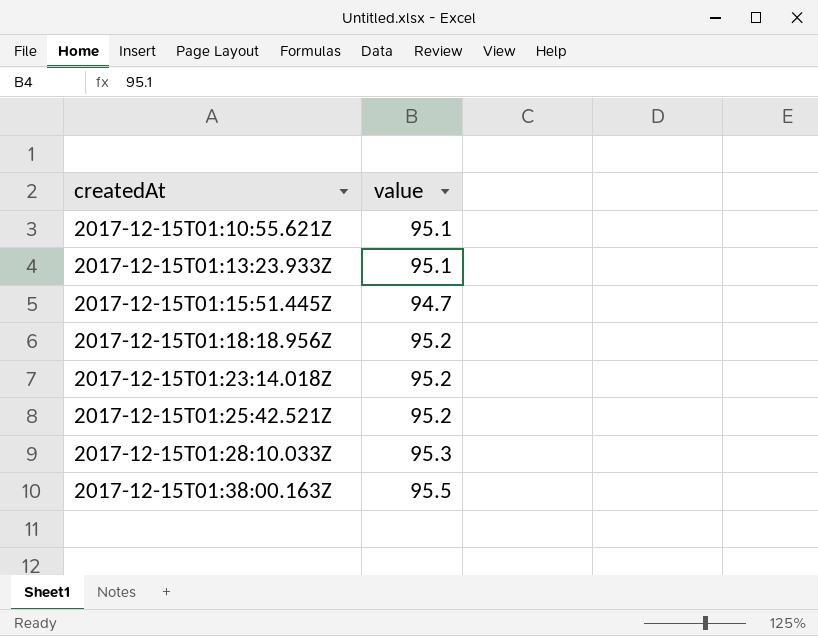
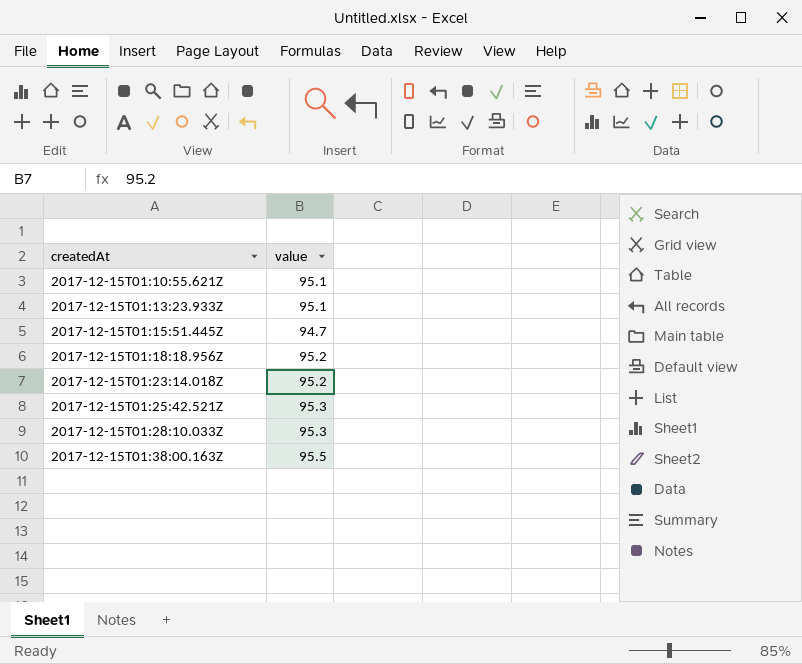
2017-12-15T01:25:42.521Z | value: 95.2 -> 95.3

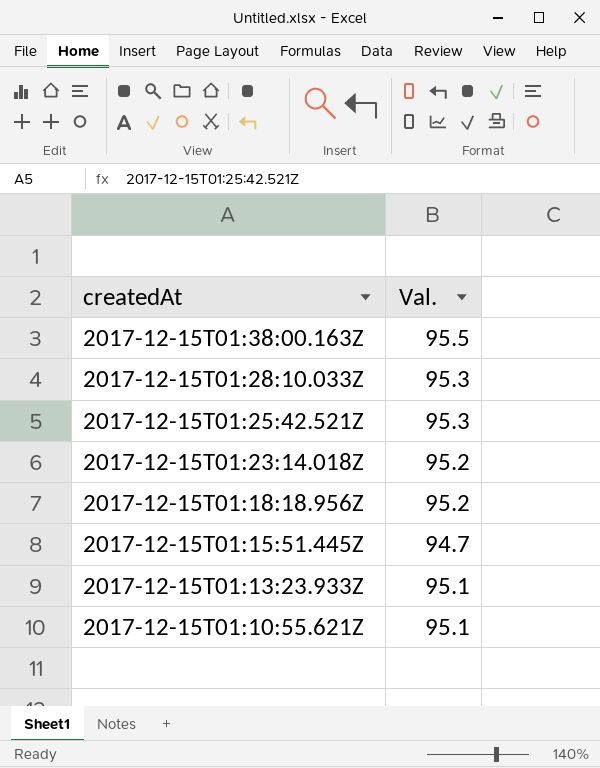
row order: createdAt ascending -> createdAt descending
column name: value -> Val.

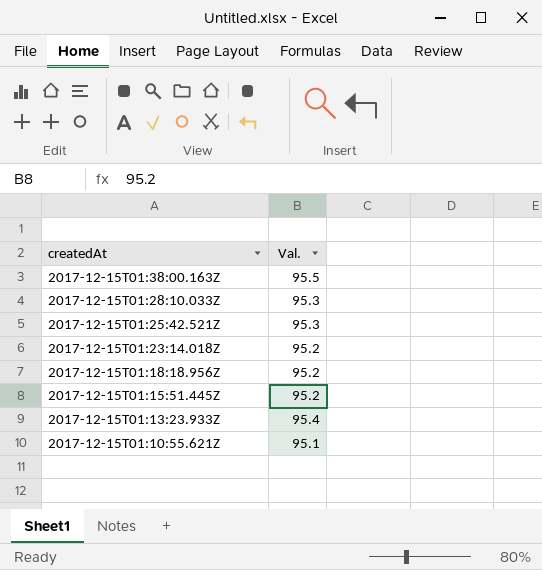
2017-12-15T01:15:51.445Z | Val.: 94.7 -> 95.2
2017-12-15T01:13:23.933Z | Val.: 95.1 -> 95.4

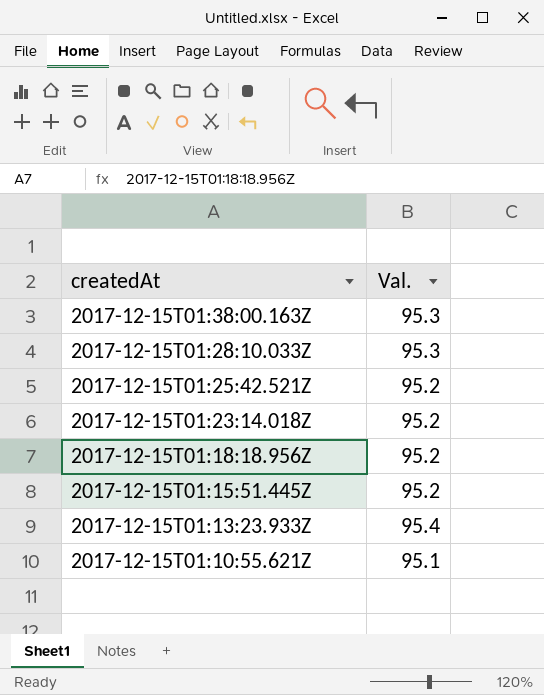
2017-12-15T01:38:00.163Z | Val.: 95.5 -> 95.3
2017-12-15T01:25:42.521Z | Val.: 95.3 -> 95.2

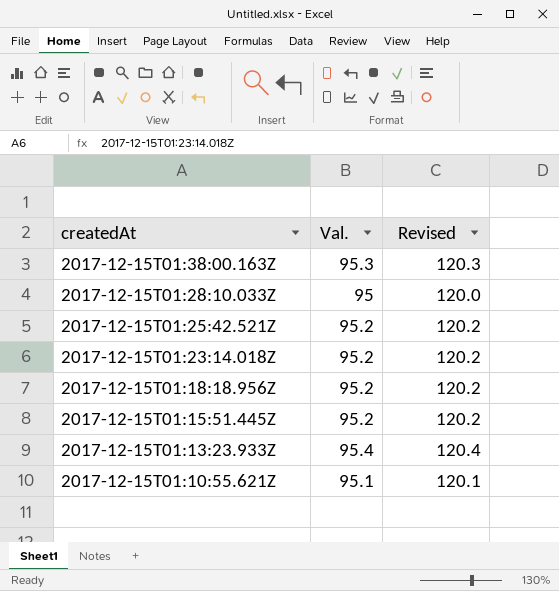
column Revised | formula: none -> [Val.] + 25
2017-12-15T01:28:10.033Z | Val.: 95.3 -> 95

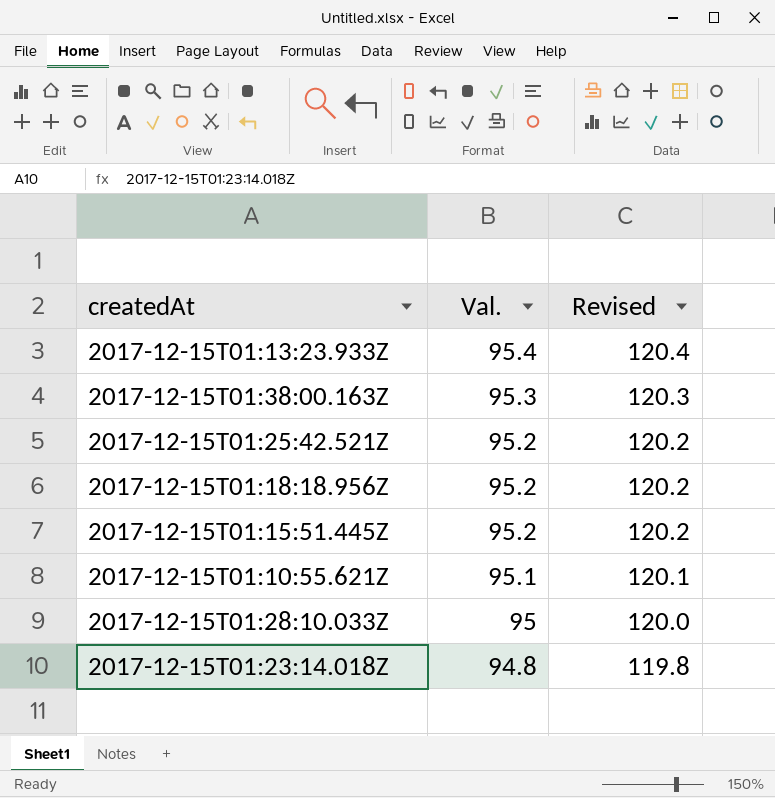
row order: createdAt descending -> Val. descending
2017-12-15T01:23:14.018Z | Val.: 95.2 -> 94.8
2017-12-15T01:23:14.018Z | Revised: 120.2 -> 119.8

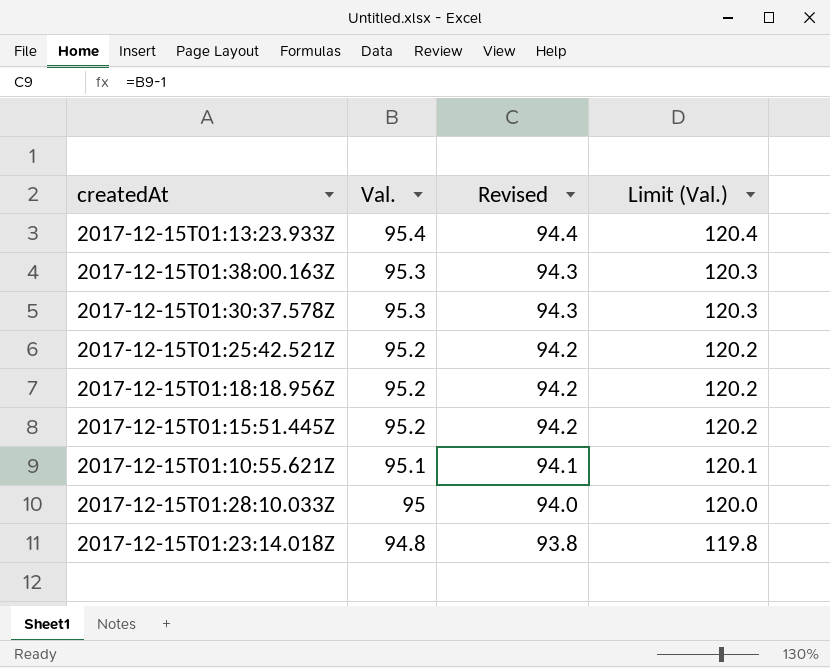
column Revised | formula: [Val.] + 25 -> [Val.] - 1
column Limit (Val.) | formula: none -> [Val.] + 25
row 2017-12-15T01:30:37.578Z: none -> 95.3 | 94.3 | 120.3

